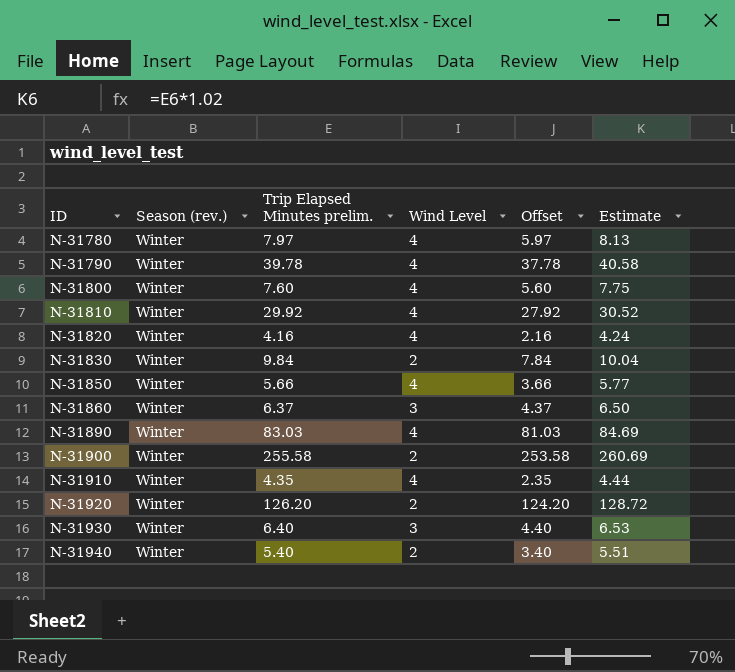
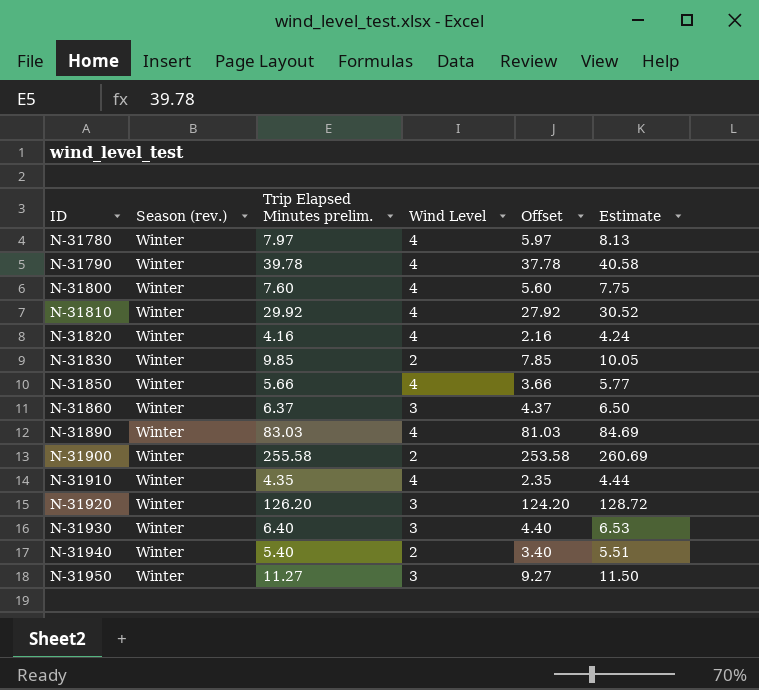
N-31830 | Trip Elapsed Minutes prelim.: 9.84 -> 9.85
N-31830 | Offset: 7.84 -> 7.85
N-31830 | Estimate: 10.04 -> 10.05
N-31920 | Wind Level: 2 -> 3
row N-31950: none -> Winter | 11.27 | 3 | 9.27 | 11.50

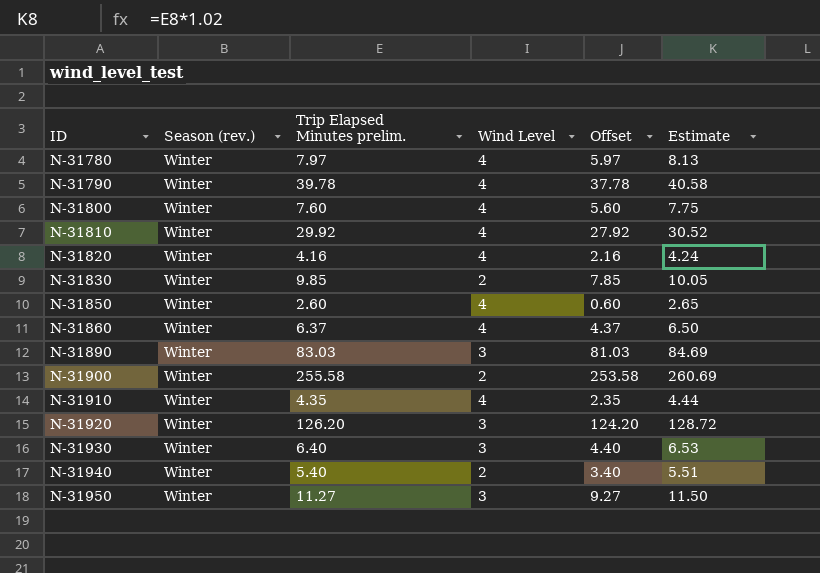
N-31850 | Trip Elapsed Minutes prelim.: 5.66 -> 2.60
N-31850 | Offset: 3.66 -> 0.60
N-31850 | Estimate: 5.77 -> 2.65
N-31860 | Wind Level: 3 -> 4
N-31890 | Wind Level: 4 -> 3

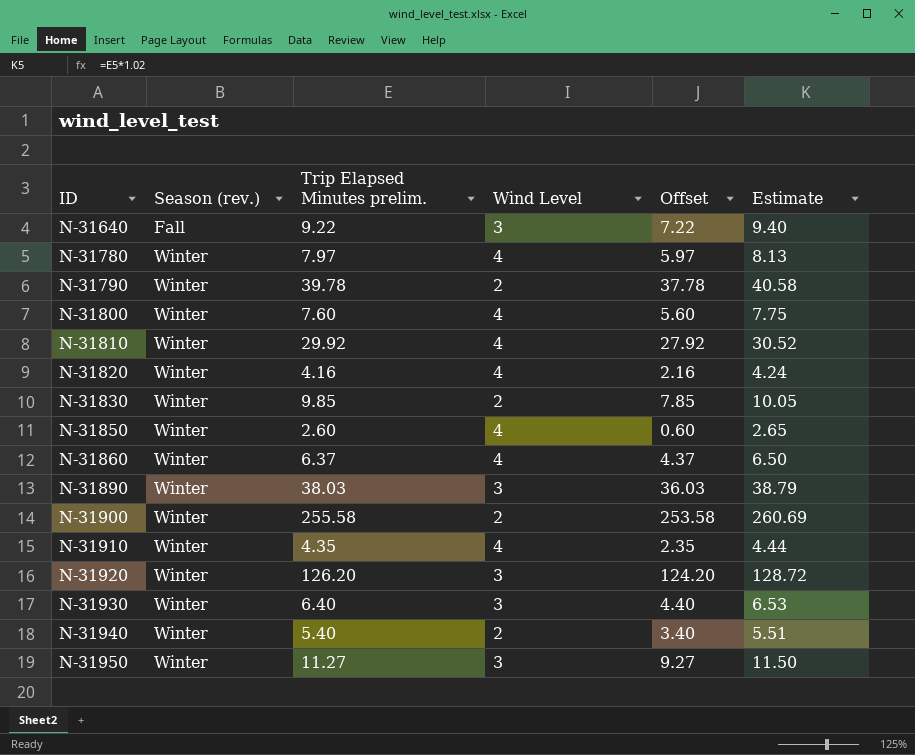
row N-31640: none -> Fall | 9.22 | 3 | 7.22 | 9.40
N-31790 | Wind Level: 4 -> 2
N-31890 | Trip Elapsed Minutes prelim.: 83.03 -> 38.03
N-31890 | Offset: 81.03 -> 36.03
N-31890 | Estimate: 84.69 -> 38.79

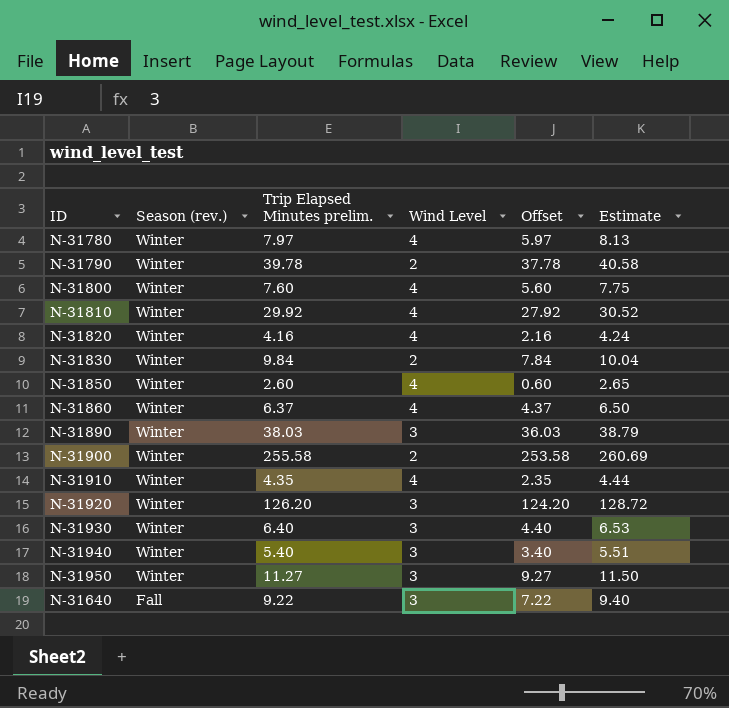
row order: ID ascending -> Season (rev.) descending
N-31830 | Trip Elapsed Minutes prelim.: 9.85 -> 9.84
N-31830 | Offset: 7.85 -> 7.84
N-31830 | Estimate: 10.05 -> 10.04
N-31940 | Wind Level: 2 -> 3

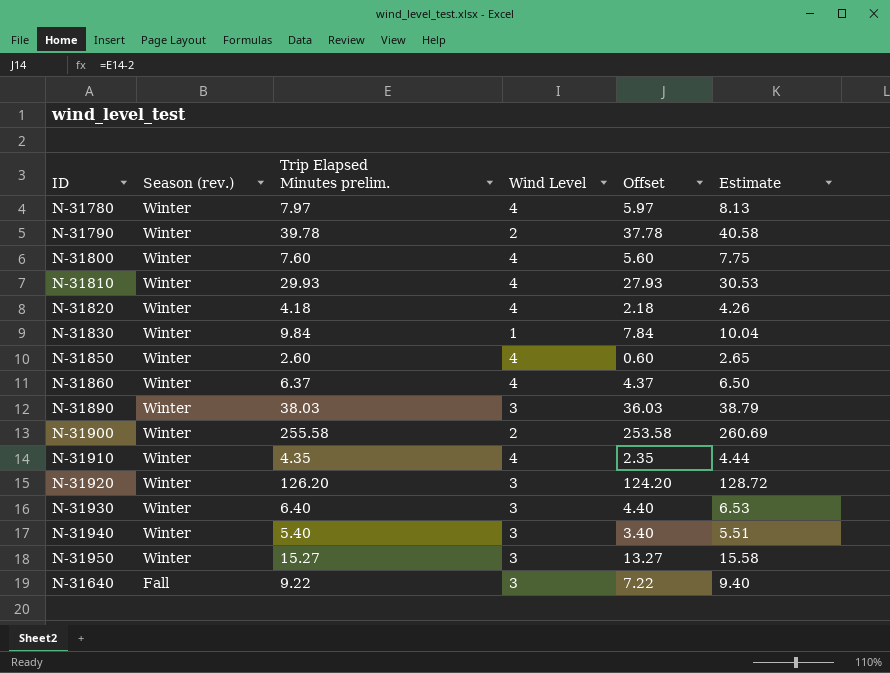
N-31810 | Trip Elapsed Minutes prelim.: 29.92 -> 29.93
N-31810 | Offset: 27.92 -> 27.93
N-31810 | Estimate: 30.52 -> 30.53
N-31820 | Trip Elapsed Minutes prelim.: 4.16 -> 4.18
N-31820 | Offset: 2.16 -> 2.18
N-31820 | Estimate: 4.24 -> 4.26
N-31830 | Wind Level: 2 -> 1
N-31950 | Trip Elapsed Minutes prelim.: 11.27 -> 15.27
N-31950 | Offset: 9.27 -> 13.27
N-31950 | Estimate: 11.50 -> 15.58

